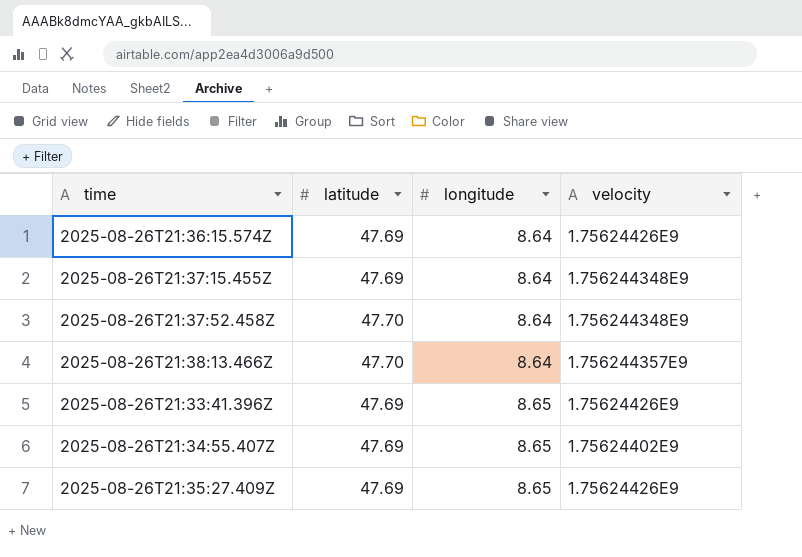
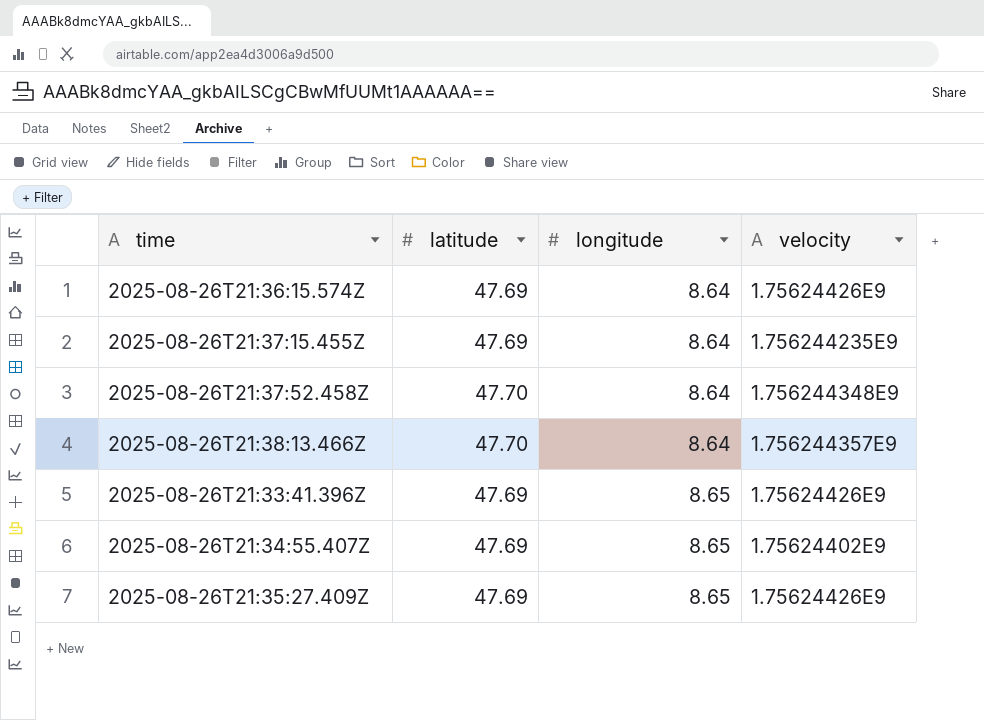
2025-08-26T21:37:15.455Z | velocity: 1.756244348E9 -> 1.756244235E9

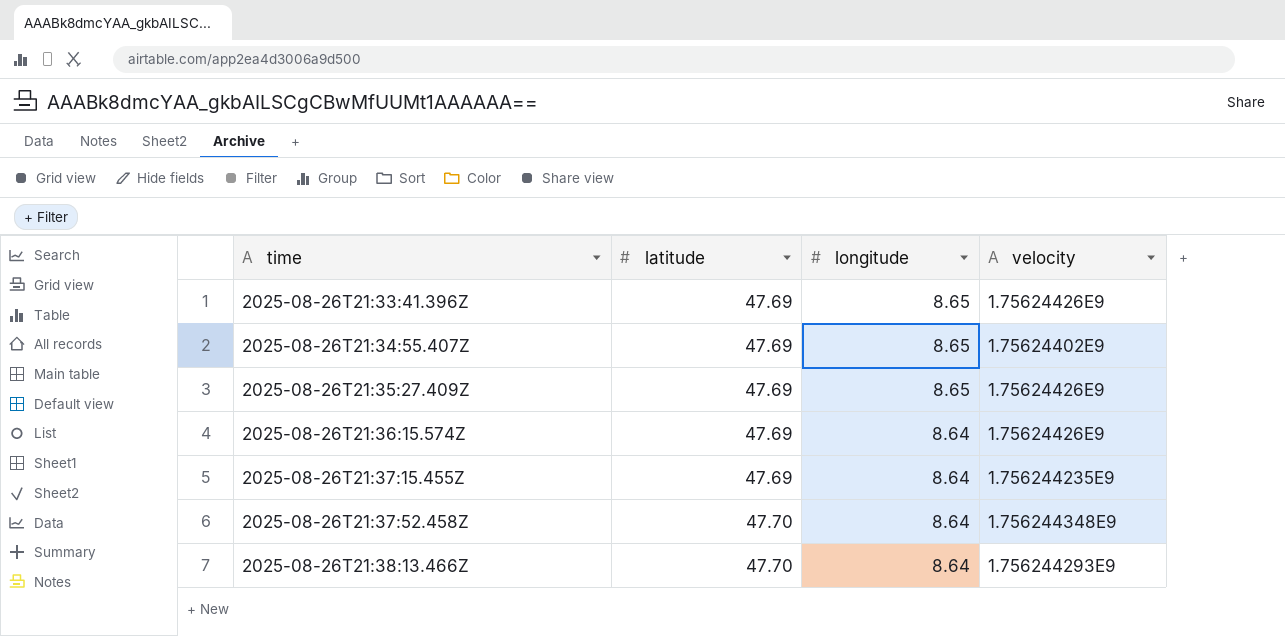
row order: longitude ascending -> time ascending
2025-08-26T21:38:13.466Z | velocity: 1.756244357E9 -> 1.756244293E9

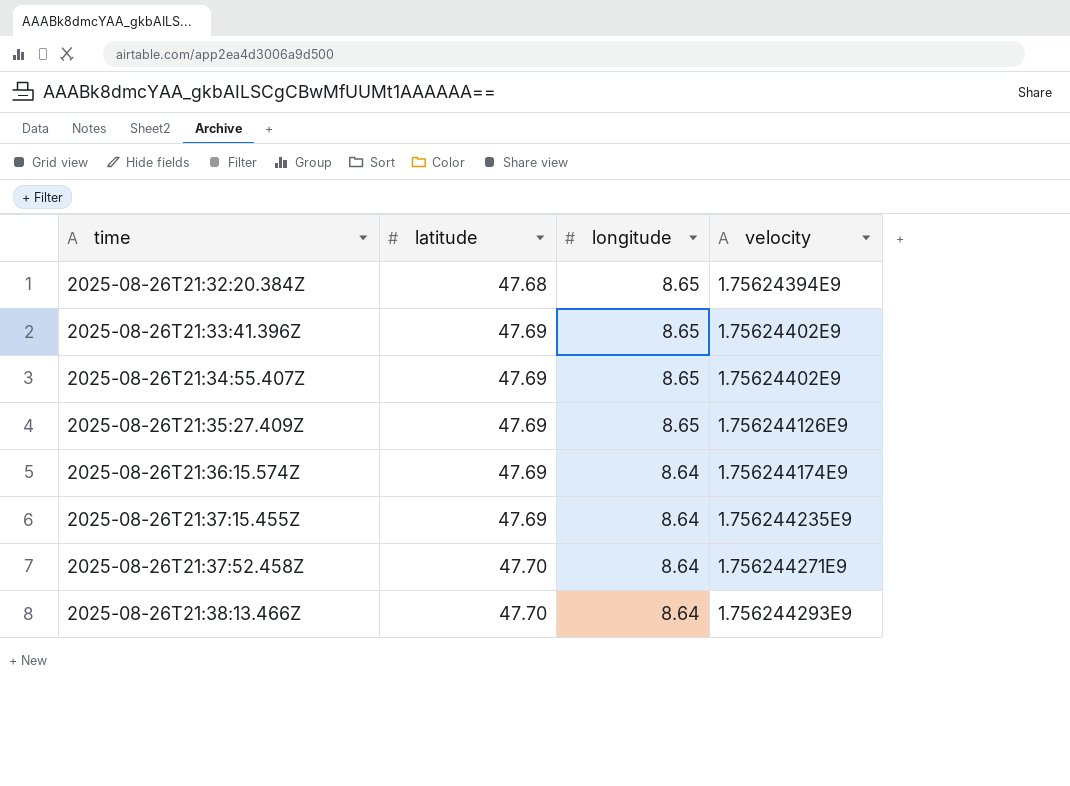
row 2025-08-26T21:32:20.384Z: none -> 47.68 | 8.65 | 1.75624394E9
2025-08-26T21:33:41.396Z | velocity: 1.75624426E9 -> 1.75624402E9
2025-08-26T21:35:27.409Z | velocity: 1.75624426E9 -> 1.756244126E9
2025-08-26T21:36:15.574Z | velocity: 1.75624426E9 -> 1.756244174E9
2025-08-26T21:37:52.458Z | velocity: 1.756244348E9 -> 1.756244271E9

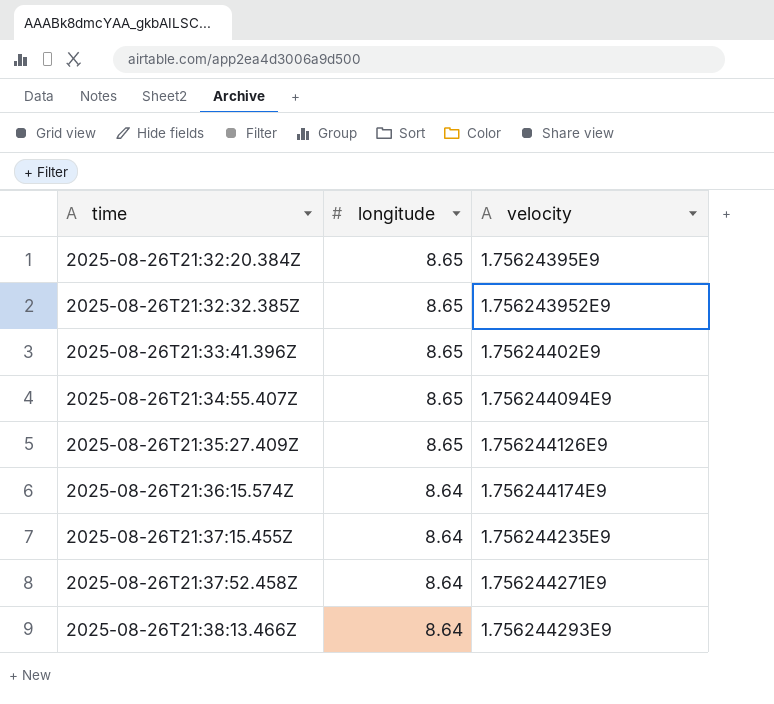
column latitude | position: 2 -> none
2025-08-26T21:32:20.384Z | velocity: 1.75624394E9 -> 1.75624395E9
row 2025-08-26T21:32:32.385Z: none -> 8.65 | 1.756243952E9
2025-08-26T21:34:55.407Z | velocity: 1.75624402E9 -> 1.756244094E9

